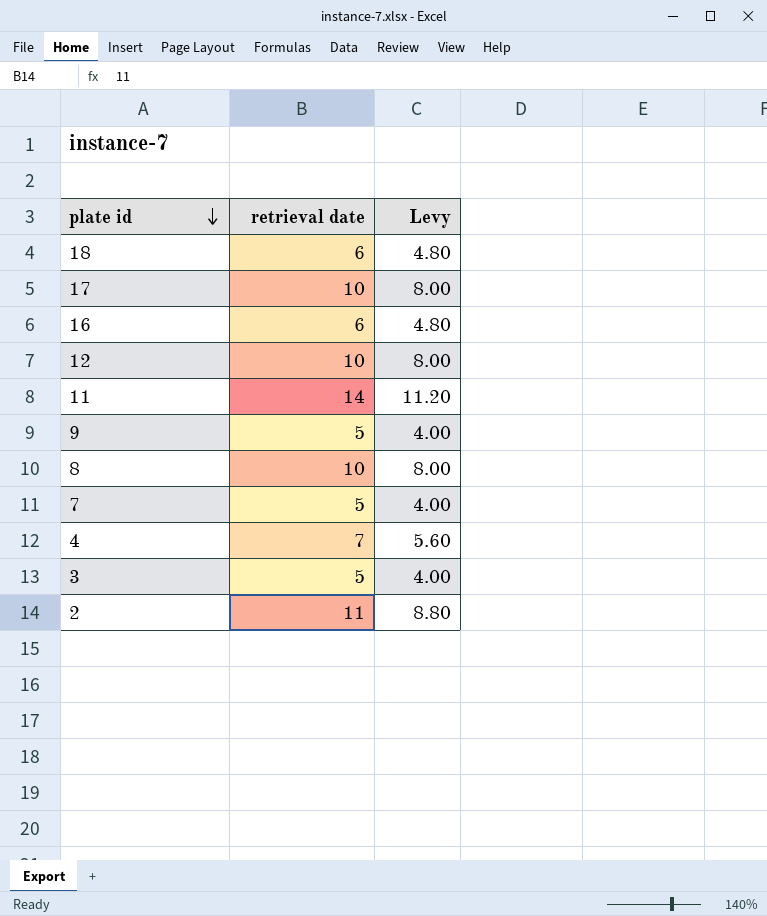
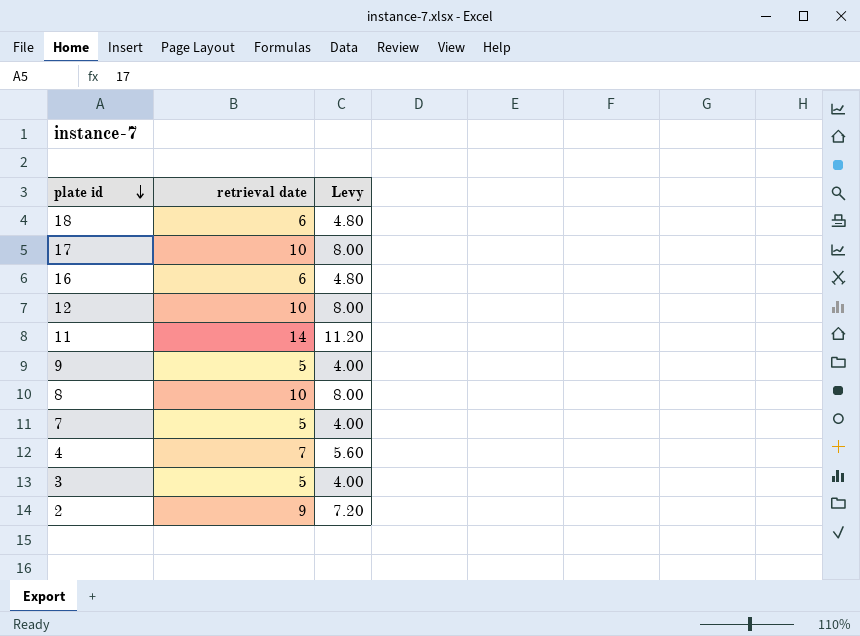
2 | retrieval date: 11 -> 9
2 | Levy: 8.80 -> 7.20

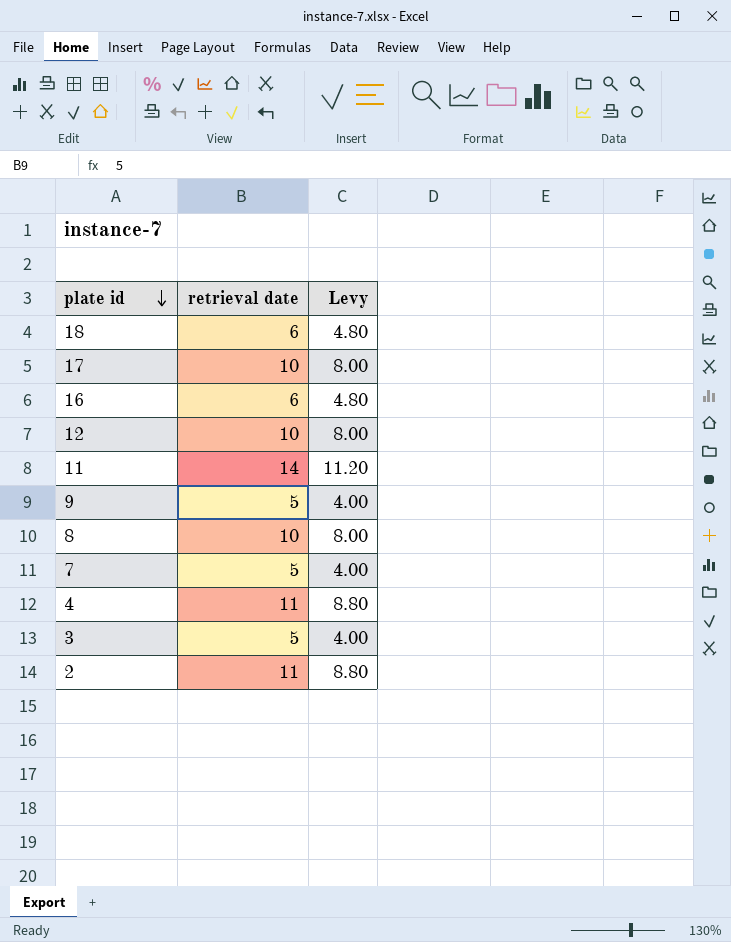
4 | retrieval date: 7 -> 11
4 | Levy: 5.60 -> 8.80
2 | retrieval date: 9 -> 11
2 | Levy: 7.20 -> 8.80

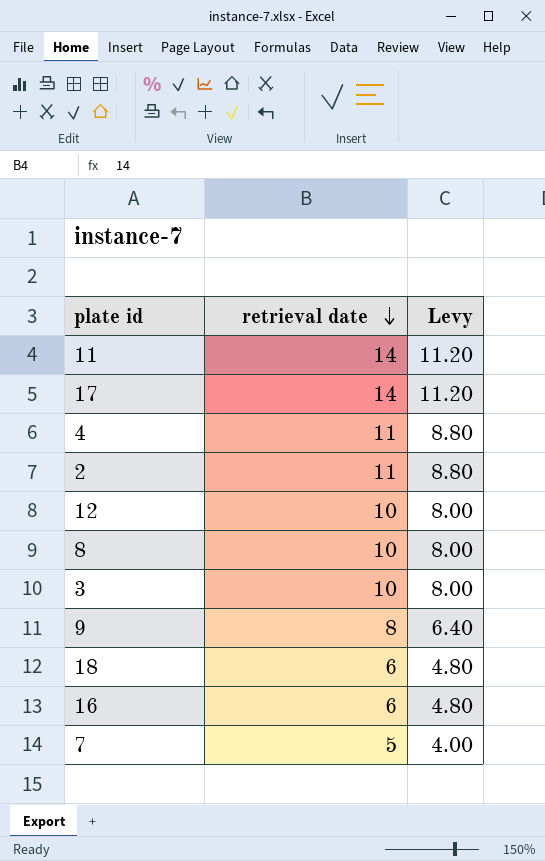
row order: plate id descending -> retrieval date descending
17 | retrieval date: 10 -> 14
17 | Levy: 8.00 -> 11.20
3 | retrieval date: 5 -> 10
3 | Levy: 4.00 -> 8.00
9 | retrieval date: 5 -> 8
9 | Levy: 4.00 -> 6.40

